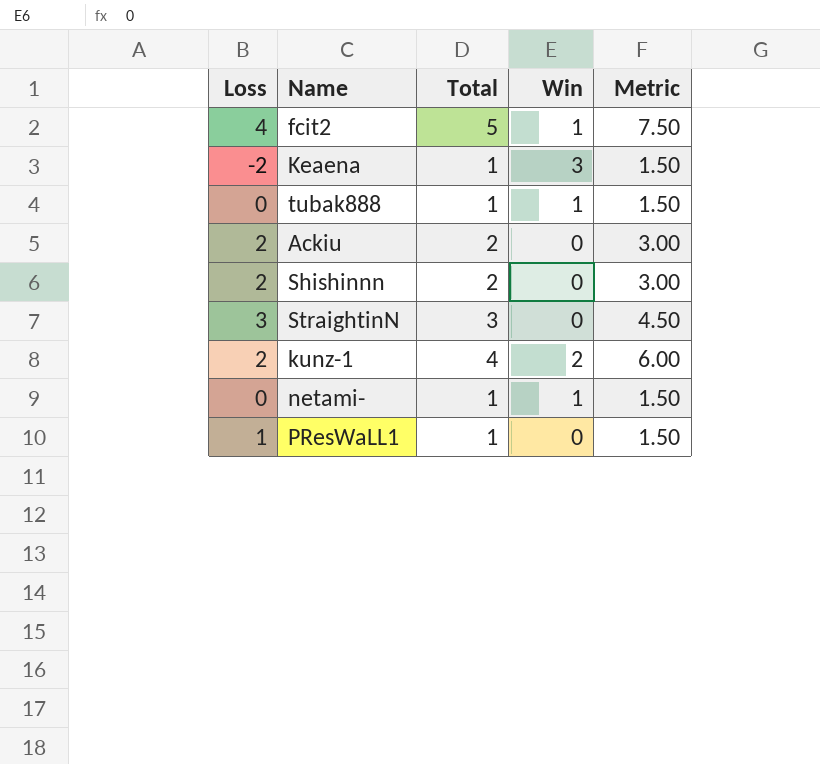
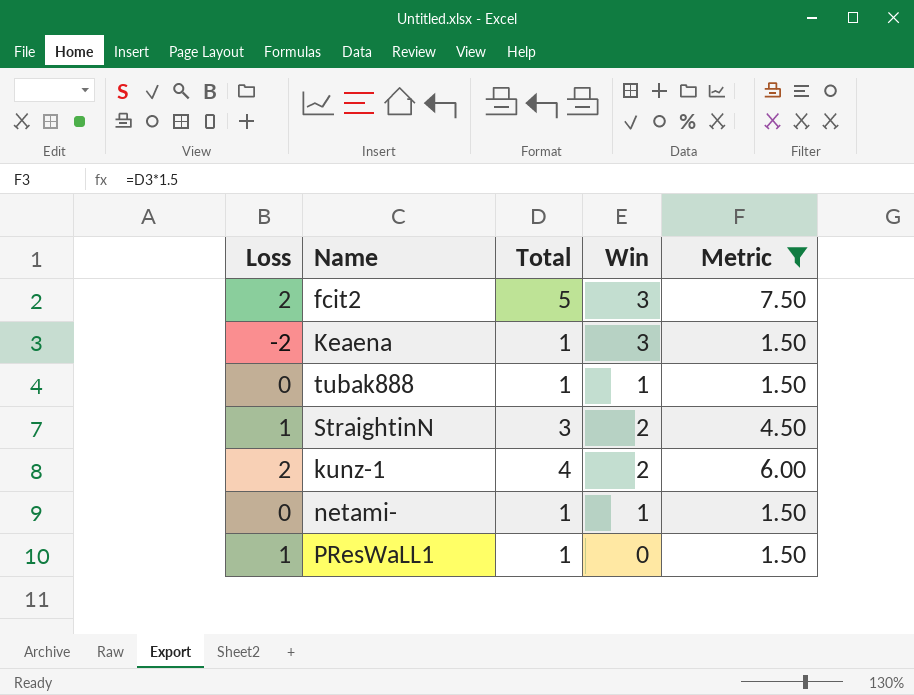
filter: none -> Metric != 3.00
fcit2 | Loss: 4 -> 2
fcit2 | Win: 1 -> 3
StraightinN | Loss: 3 -> 1
StraightinN | Win: 0 -> 2

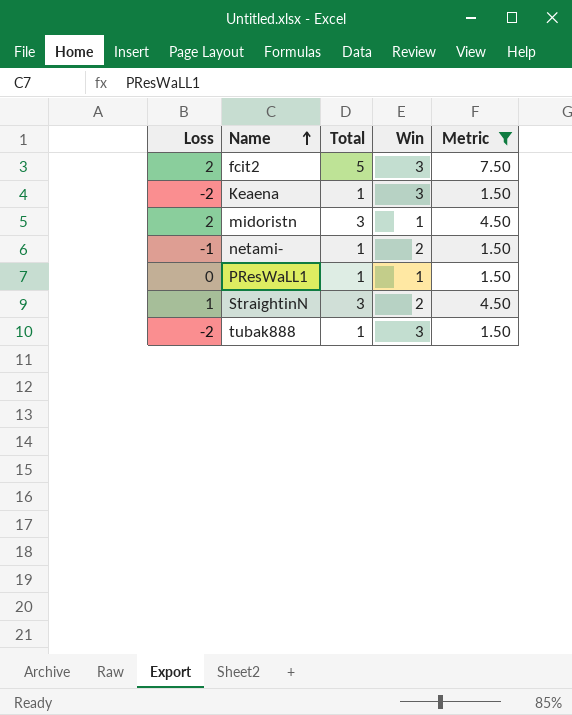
row order: none -> Name ascending
row kunz-1: 2 | 4 | 2 | 6.00 -> none
row midoristn: none -> 2 | 3 | 1 | 4.50
netami- | Loss: 0 -> -1
netami- | Win: 1 -> 2
PResWaLL1 | Loss: 1 -> 0
PResWaLL1 | Win: 0 -> 1
tubak888 | Loss: 0 -> -2
tubak888 | Win: 1 -> 3

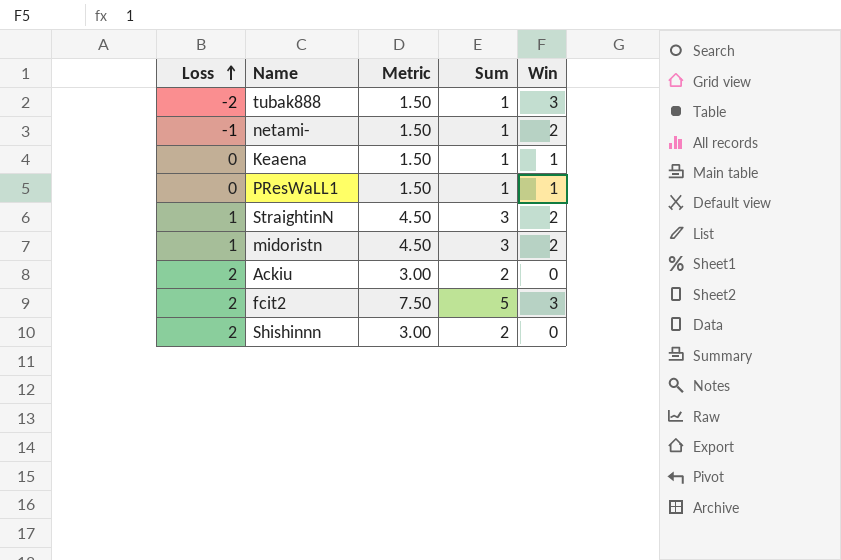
filter: Metric != 3.00 -> none
row order: Name ascending -> Loss ascending
column Metric | position: 5 -> 3
column name: Total -> Sum
Keaena | Loss: -2 -> 0
Keaena | Win: 3 -> 1
midoristn | Loss: 2 -> 1
midoristn | Win: 1 -> 2

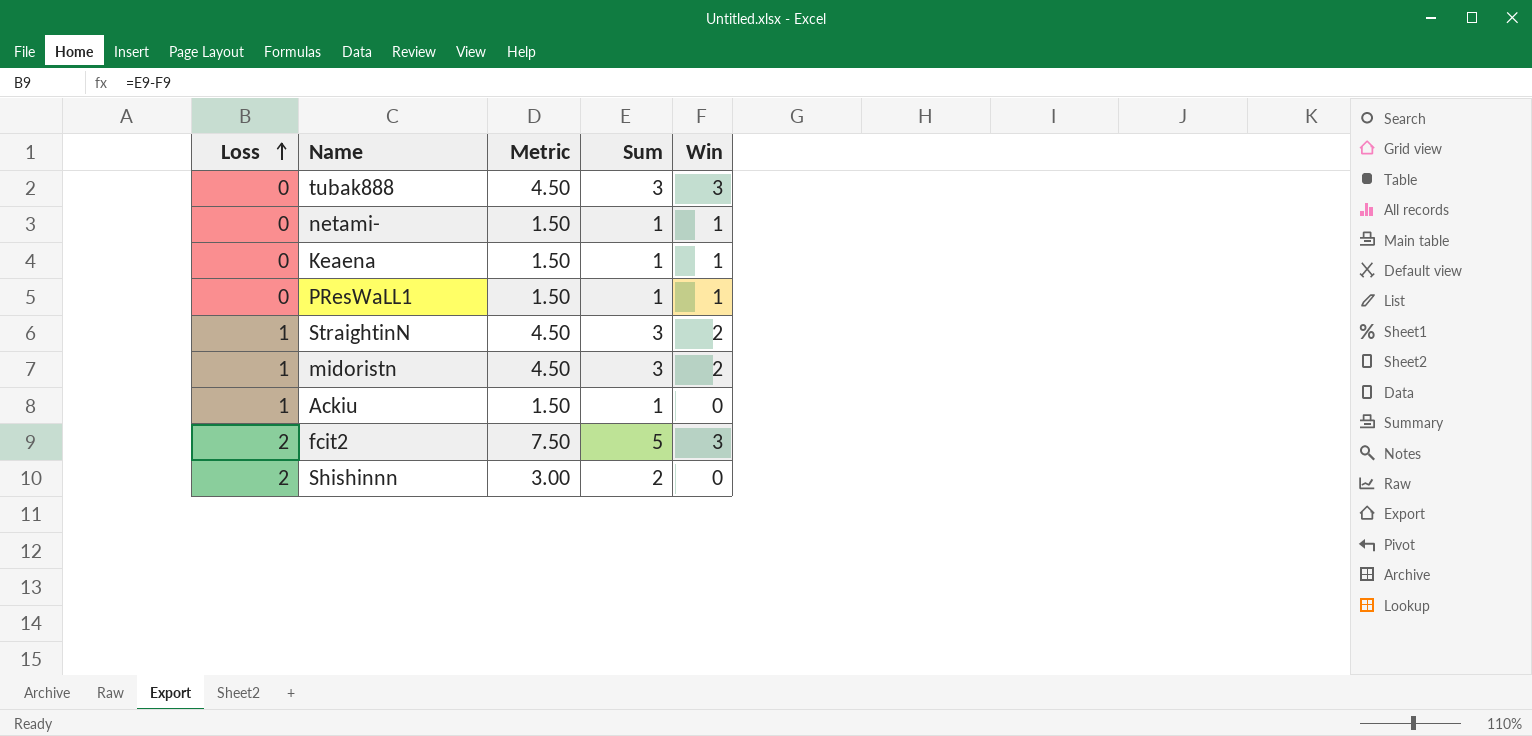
tubak888 | Loss: -2 -> 0
tubak888 | Metric: 1.50 -> 4.50
tubak888 | Sum: 1 -> 3
netami- | Loss: -1 -> 0
netami- | Win: 2 -> 1
Ackiu | Loss: 2 -> 1
Ackiu | Metric: 3.00 -> 1.50
Ackiu | Sum: 2 -> 1

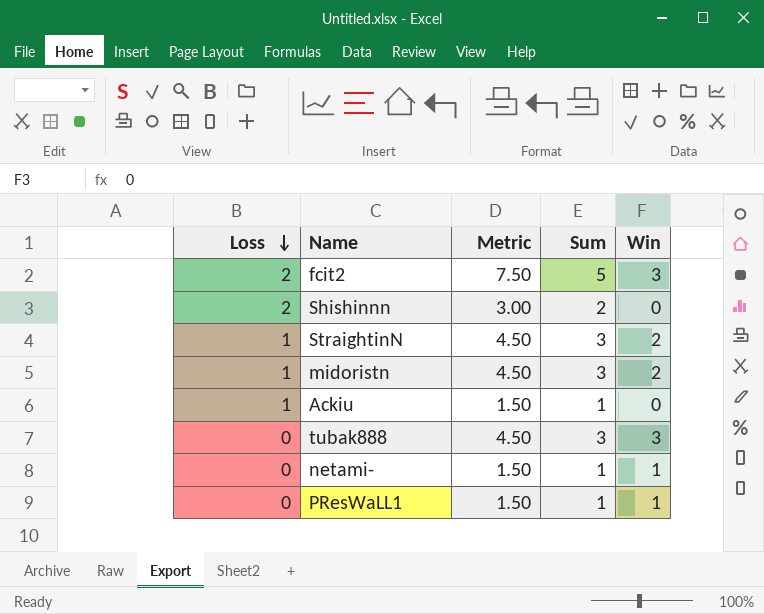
row order: Loss ascending -> Loss descending
row Keaena: 0 | 1.50 | 1 | 1 -> none

